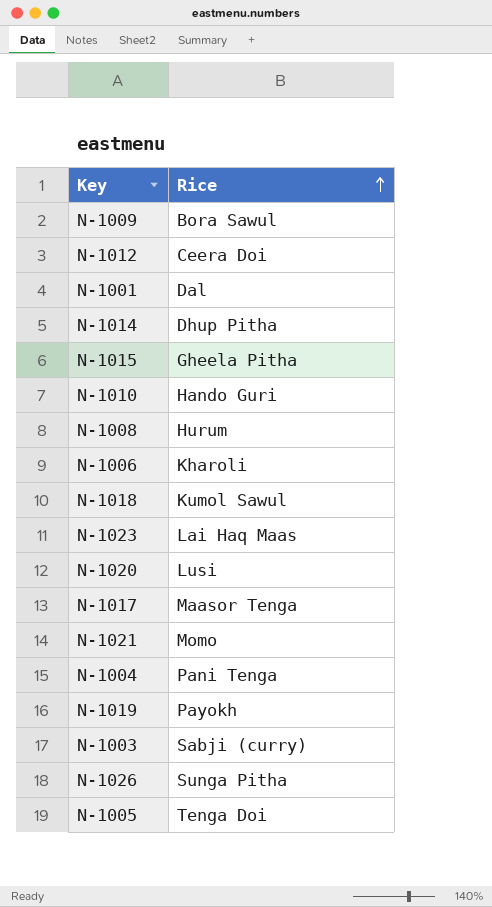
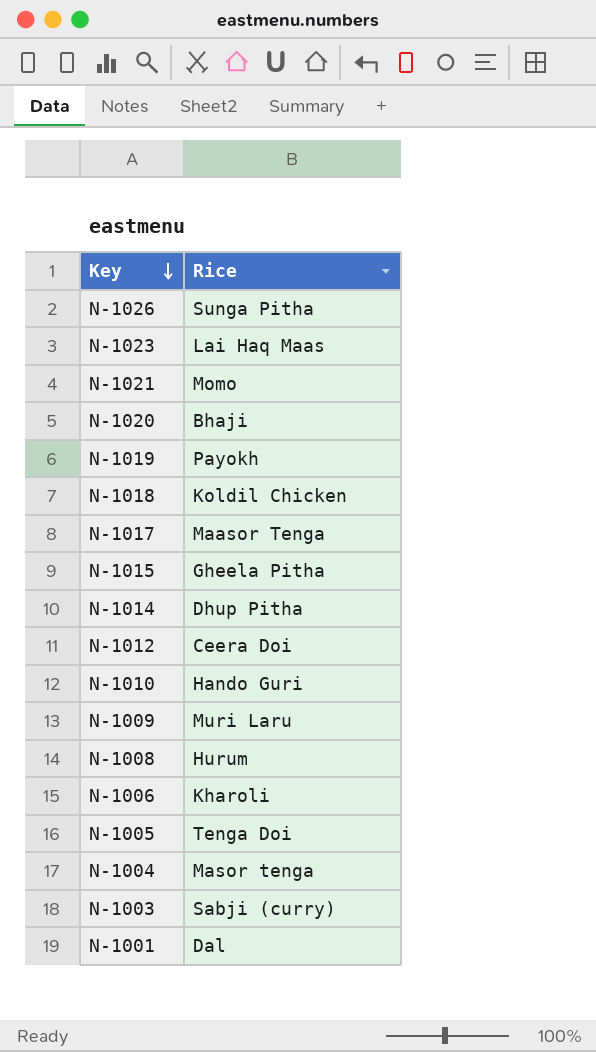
row order: Rice ascending -> Key descending
N-1020 | Rice: Lusi -> Bhaji
N-1018 | Rice: Kumol Sawul -> Koldil Chicken
N-1009 | Rice: Bora Sawul -> Muri Laru
N-1004 | Rice: Pani Tenga -> Masor tenga

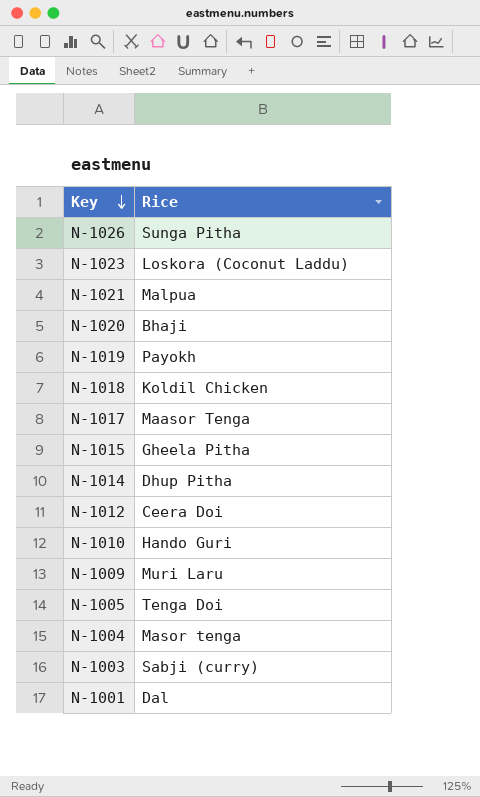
row N-1008: Hurum -> none
row N-1006: Kharoli -> none
N-1023 | Rice: Lai Haq Maas -> Loskora (Coconut Laddu)
N-1021 | Rice: Momo -> Malpua

